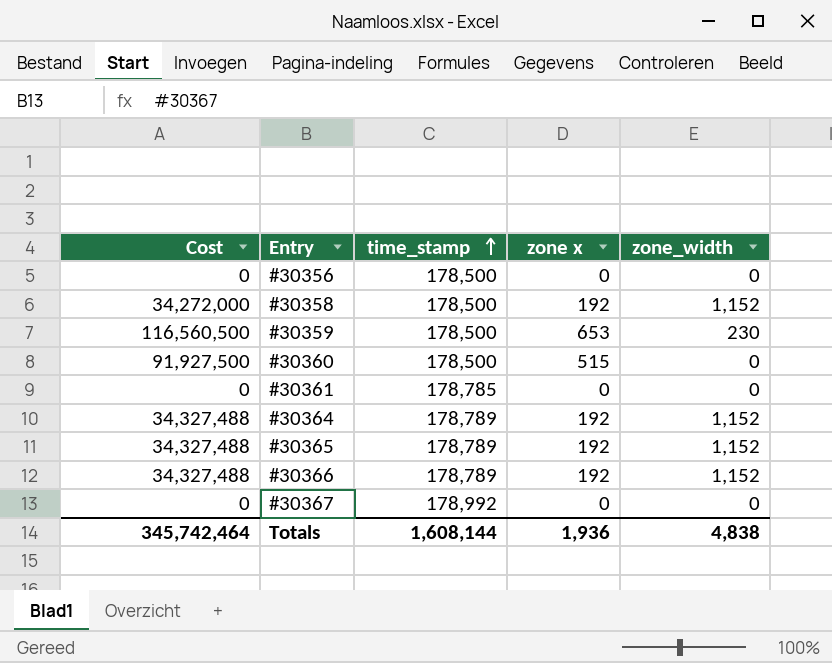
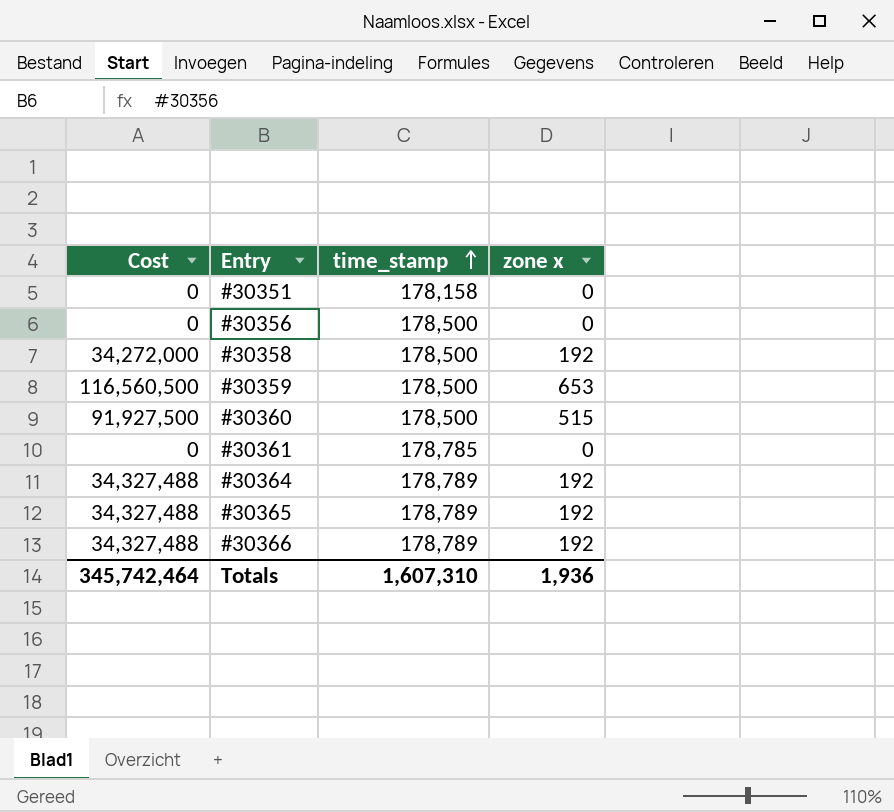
column zone_width | position: 5 -> none
row #30367: 0 | 178,992 | 0 | 0 -> none
row #30351: none -> 0 | 178,158 | 0
Totals | time_stamp: 1,608,144 -> 1,607,310

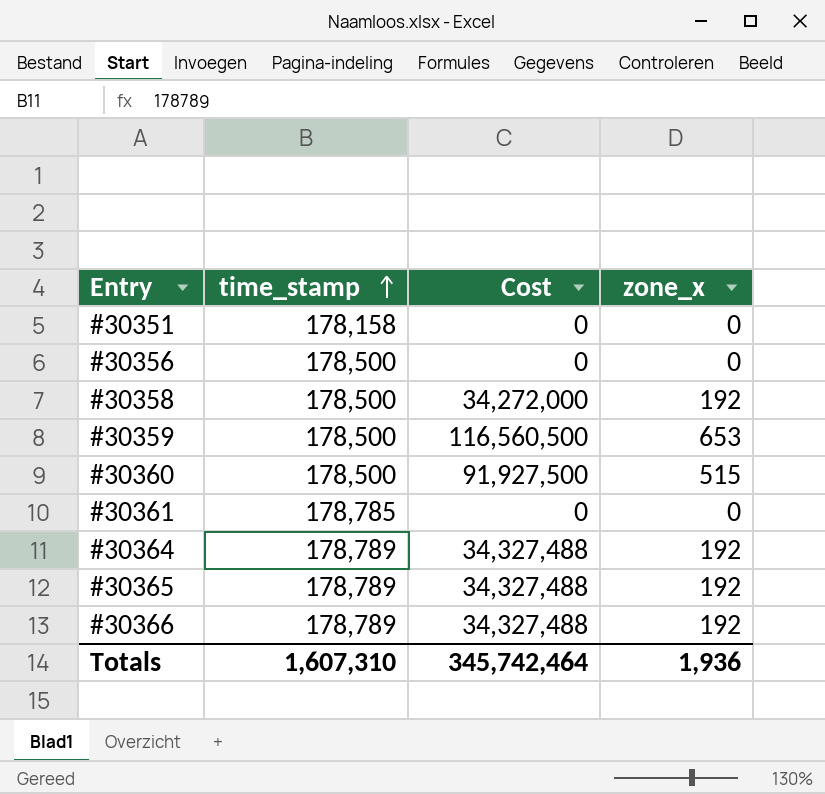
column Cost | position: 1 -> 3
column name: zone x -> zone_x

